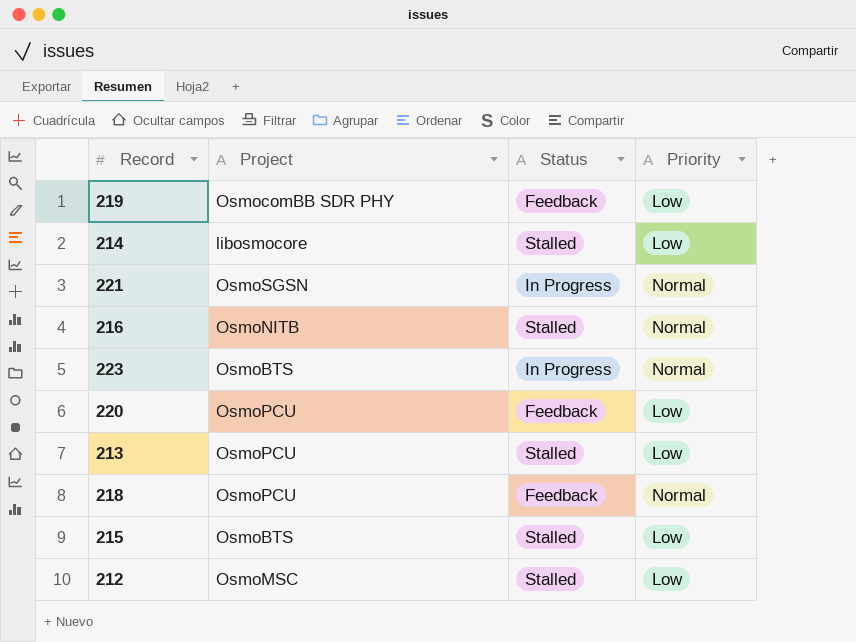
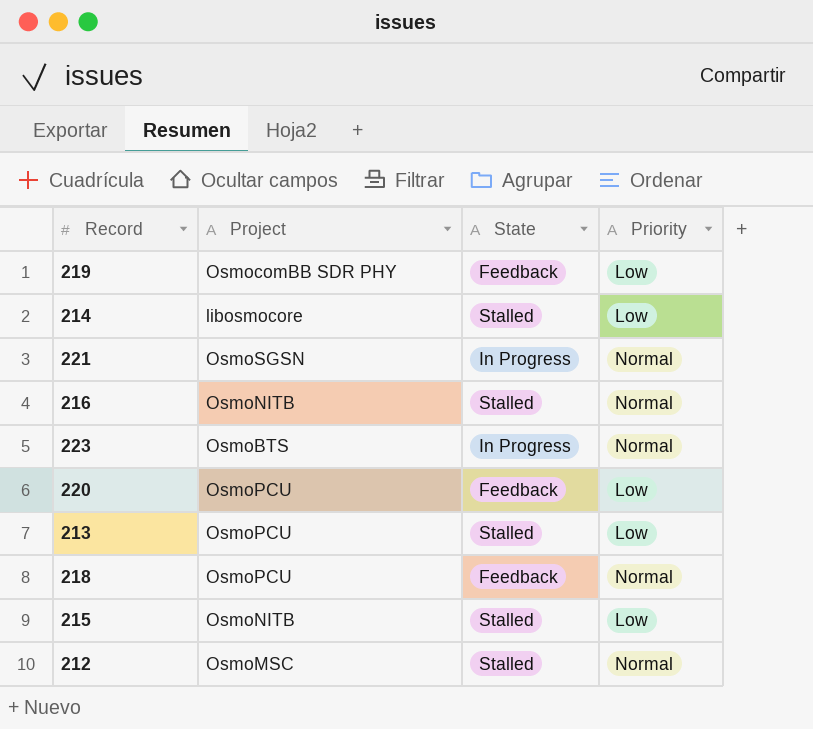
column name: Status -> State
215 | Project: OsmoBTS -> OsmoNITB
212 | Priority: Low -> Normal

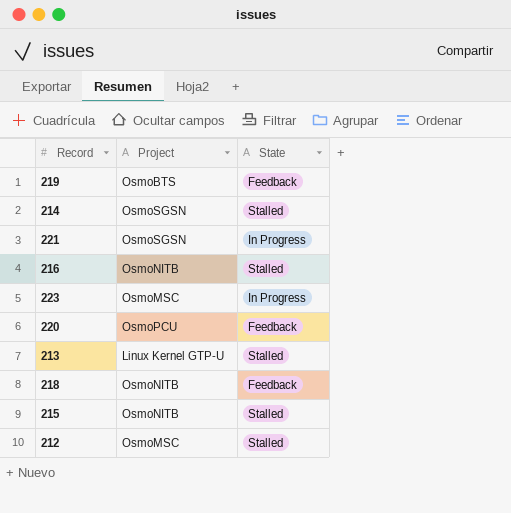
column Priority | position: 4 -> none
219 | Project: OsmocomBB SDR PHY -> OsmoBTS
214 | Project: libosmocore -> OsmoSGSN
223 | Project: OsmoBTS -> OsmoMSC
213 | Project: OsmoPCU -> Linux Kernel GTP-U
218 | Project: OsmoPCU -> OsmoNITB

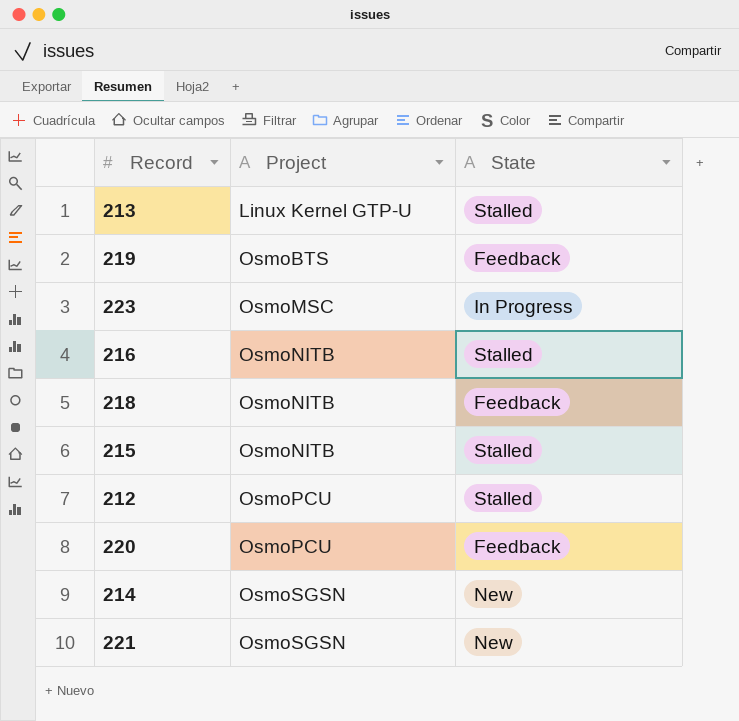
row order: none -> Project ascending
212 | Project: OsmoMSC -> OsmoPCU
214 | State: Stalled -> New
221 | State: In Progress -> New

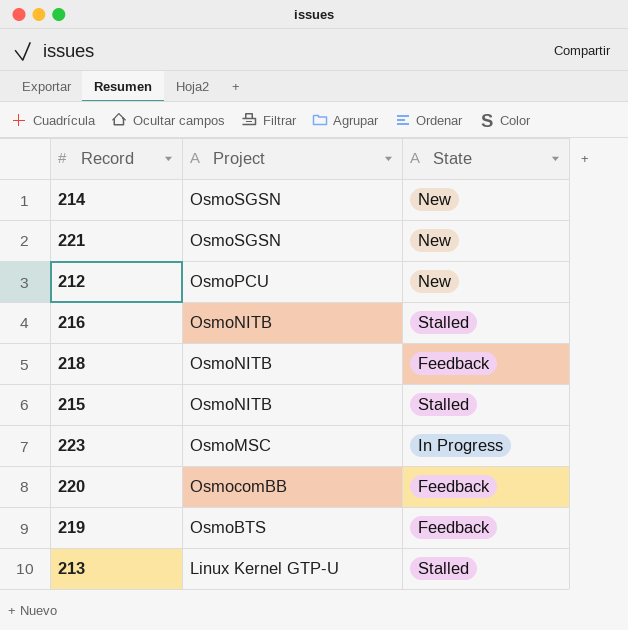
row order: Project ascending -> Project descending
212 | State: Stalled -> New
220 | Project: OsmoPCU -> OsmocomBB

